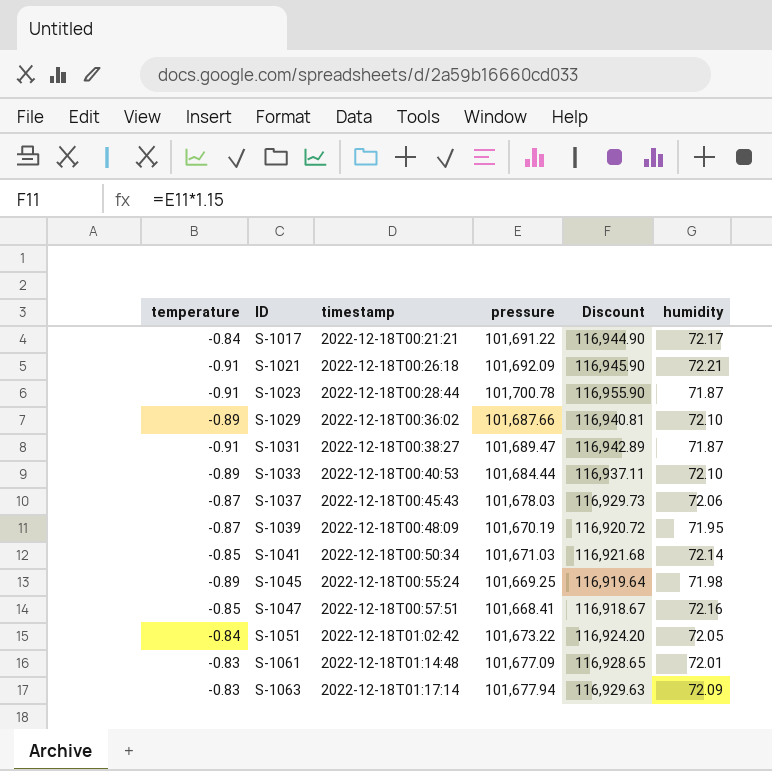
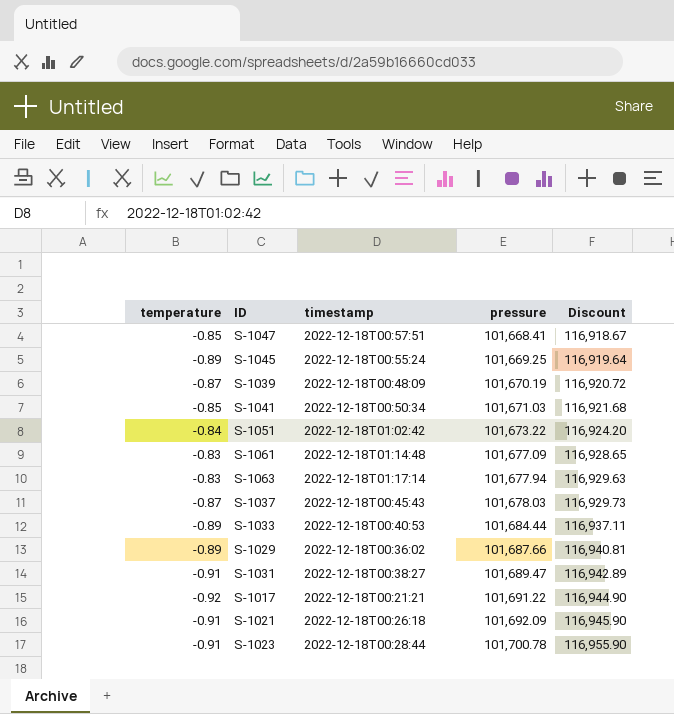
row order: ID ascending -> pressure ascending
column humidity | position: 6 -> none
S-1017 | temperature: -0.84 -> -0.92

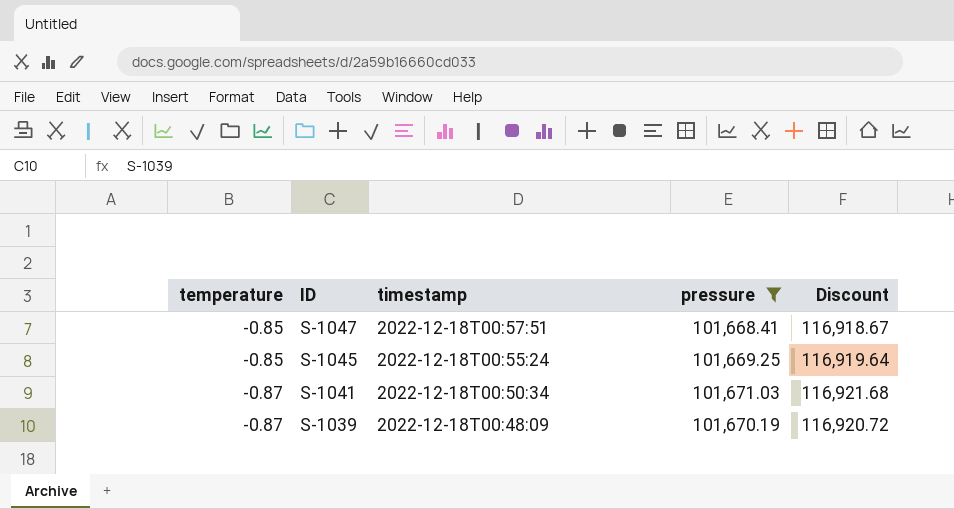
filter: none -> pressure <= 101,671.03
row order: pressure ascending -> temperature descending
S-1045 | temperature: -0.89 -> -0.85
S-1041 | temperature: -0.85 -> -0.87

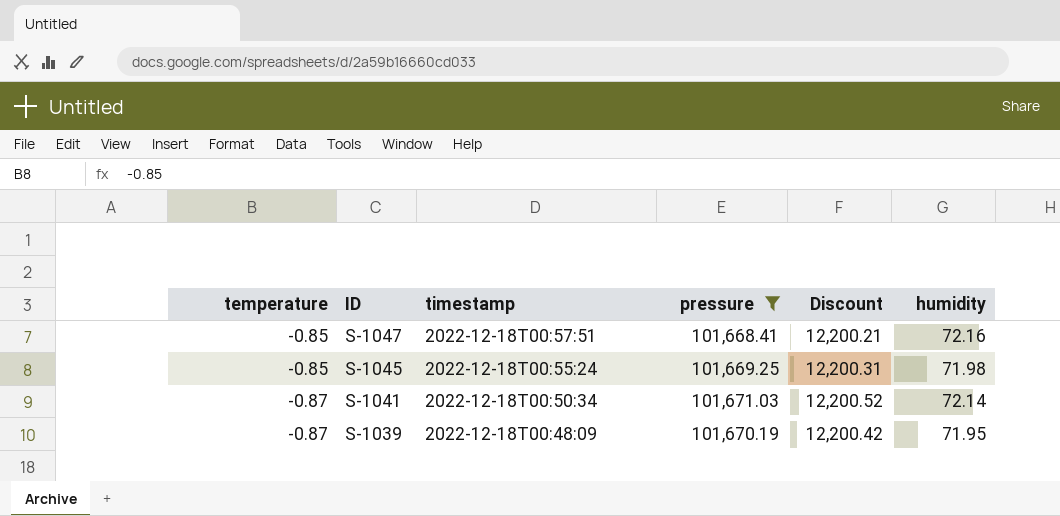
column Discount | formula: [pressure] * 1.15 -> [pressure] * 0.12
column humidity | position: none -> 6

